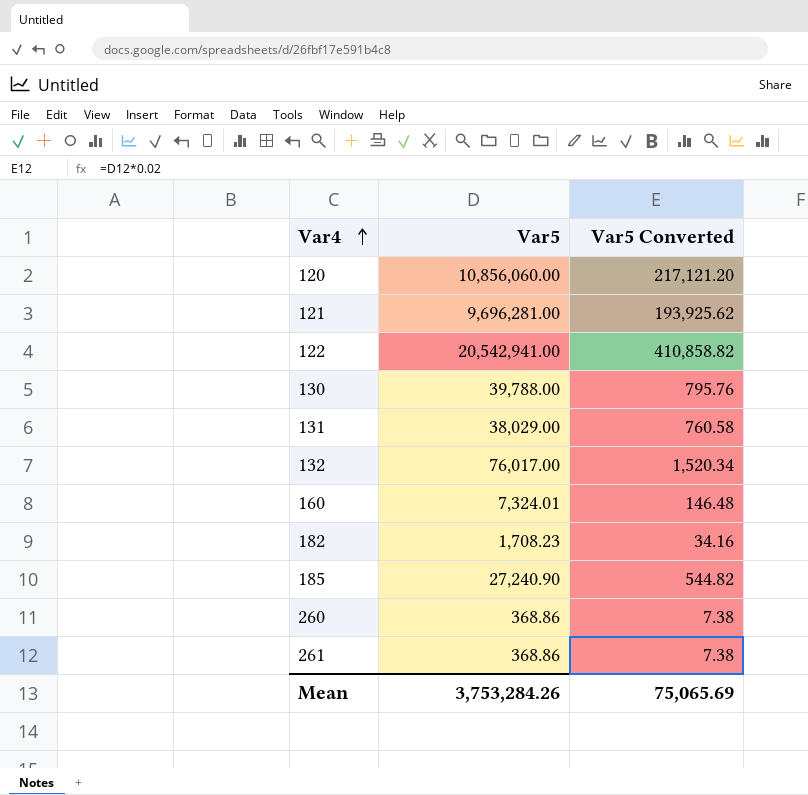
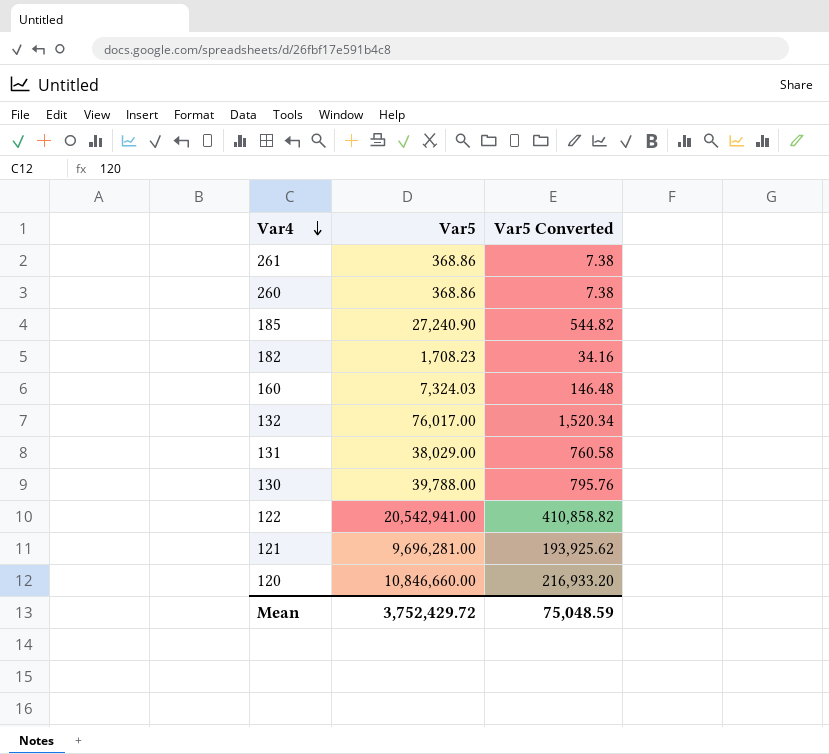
row order: Var4 ascending -> Var4 descending
160 | Var5: 7,324.01 -> 7,324.03
120 | Var5: 10,856,060.00 -> 10,846,660.00
120 | Var5 Converted: 217,121.20 -> 216,933.20
Mean | Var5: 3,753,284.26 -> 3,752,429.72
Mean | Var5 Converted: 75,065.69 -> 75,048.59

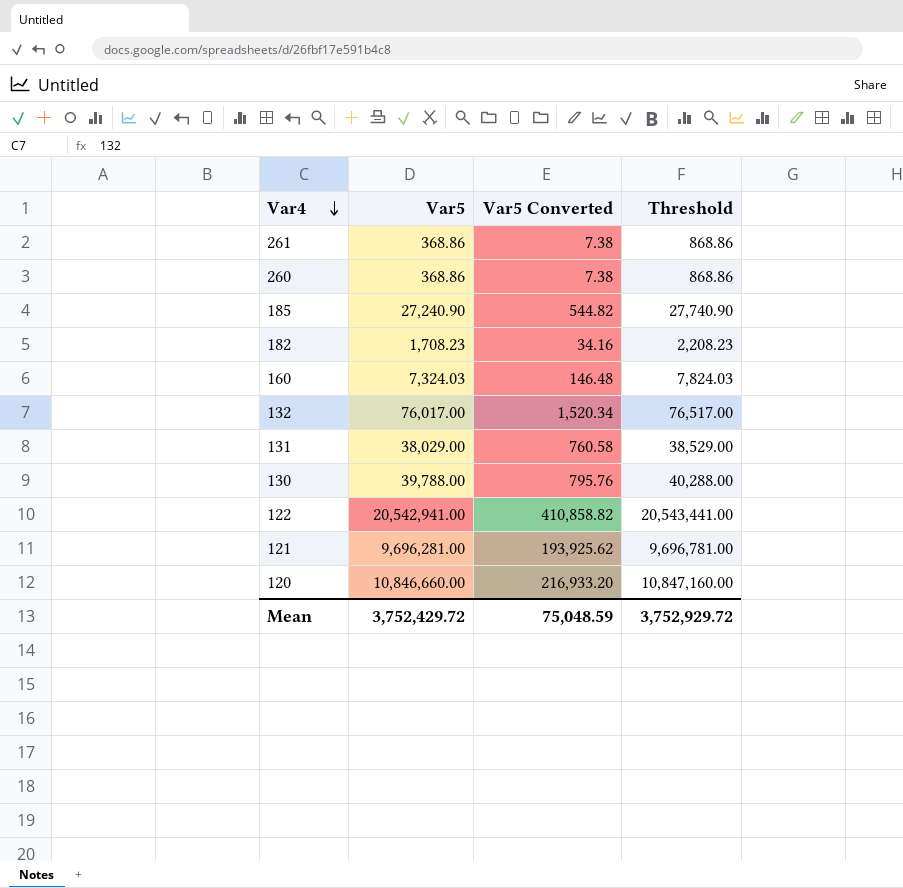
column Threshold | formula: none -> [Var5] + 500

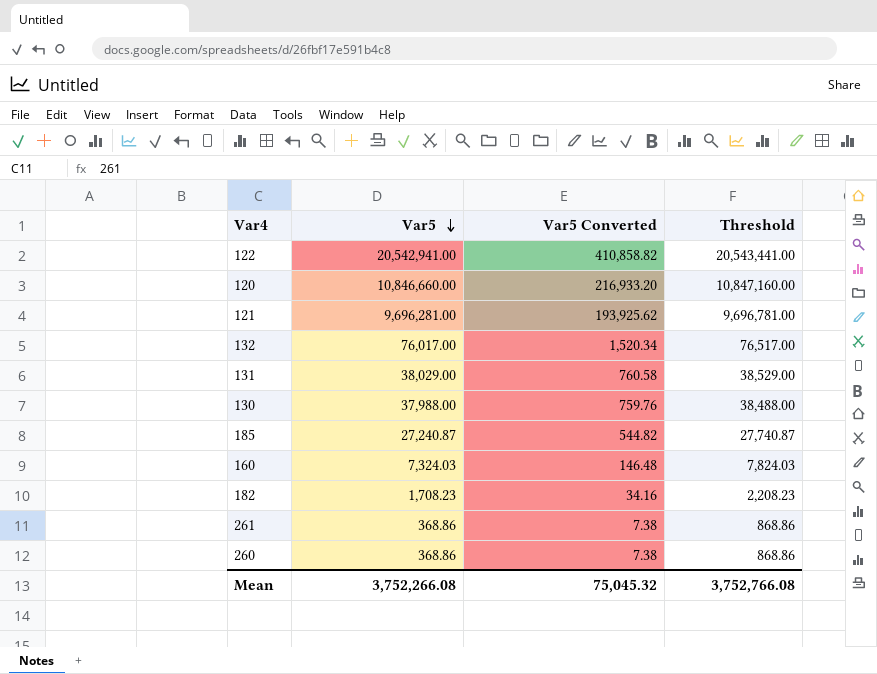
row order: Var4 descending -> Var5 descending
130 | Var5: 39,788.00 -> 37,988.00
130 | Var5 Converted: 795.76 -> 759.76
130 | Threshold: 40,288.00 -> 38,488.00
185 | Var5: 27,240.90 -> 27,240.87
185 | Threshold: 27,740.90 -> 27,740.87
Mean | Var5: 3,752,429.72 -> 3,752,266.08
Mean | Var5 Converted: 75,048.59 -> 75,045.32
Mean | Threshold: 3,752,929.72 -> 3,752,766.08

